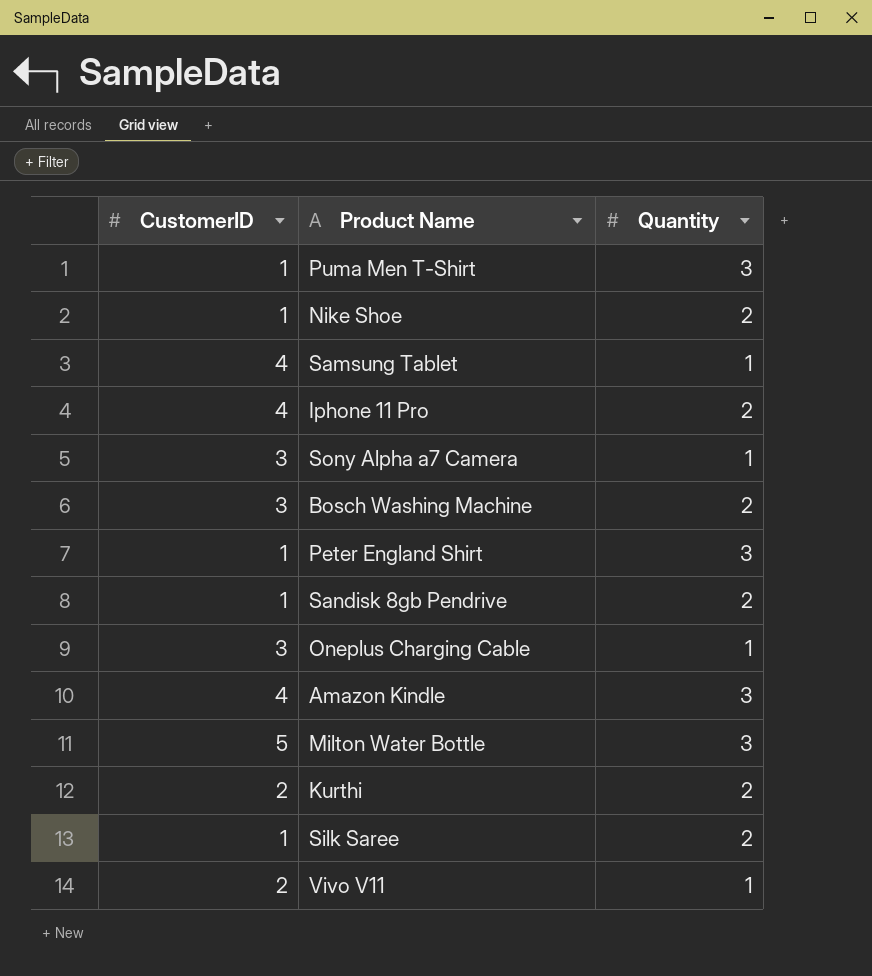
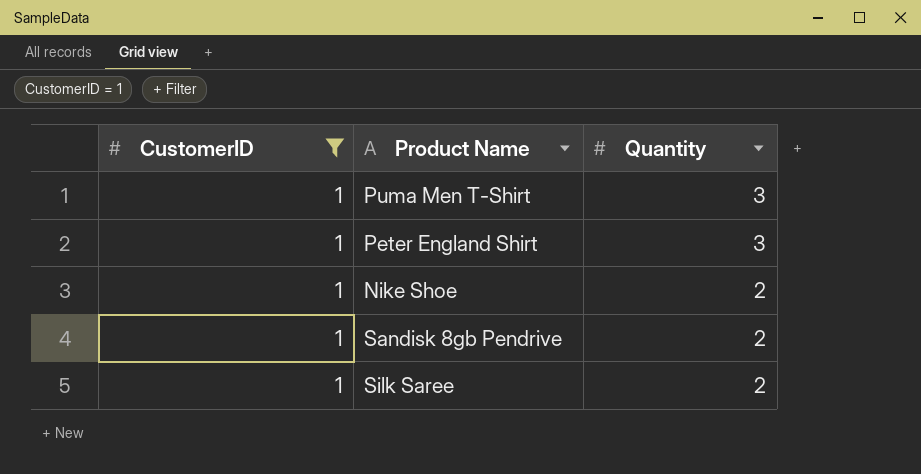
filter: none -> CustomerID = 1
row order: none -> Quantity descending

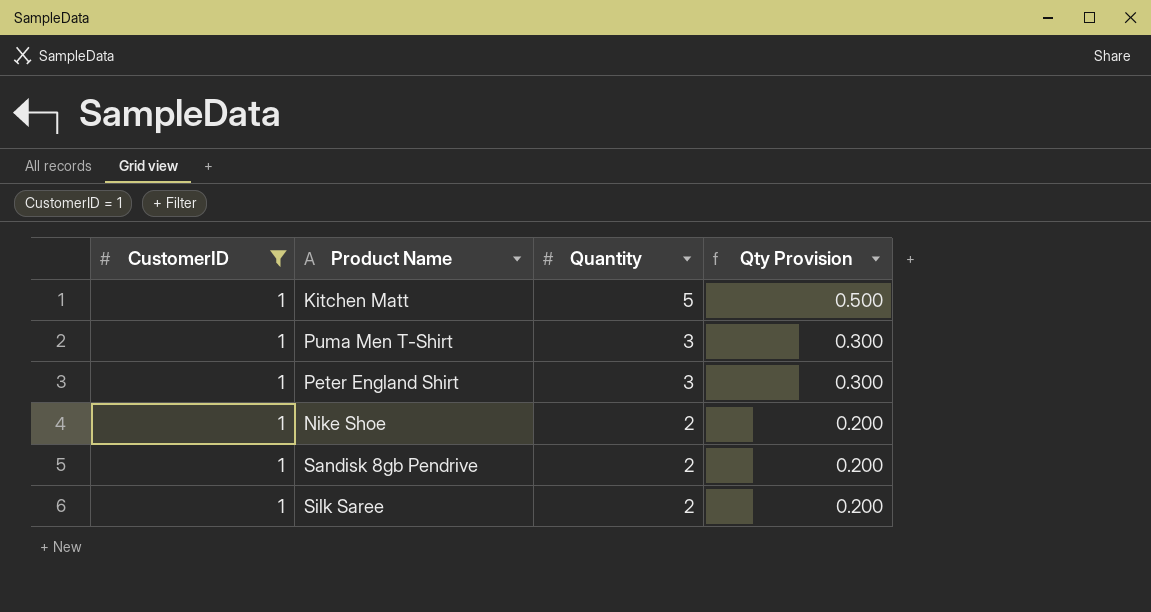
column Qty Provision | formula: none -> [Quantity] * 0.1
row Kitchen Matt: none -> 1 | 5 | 0.500

